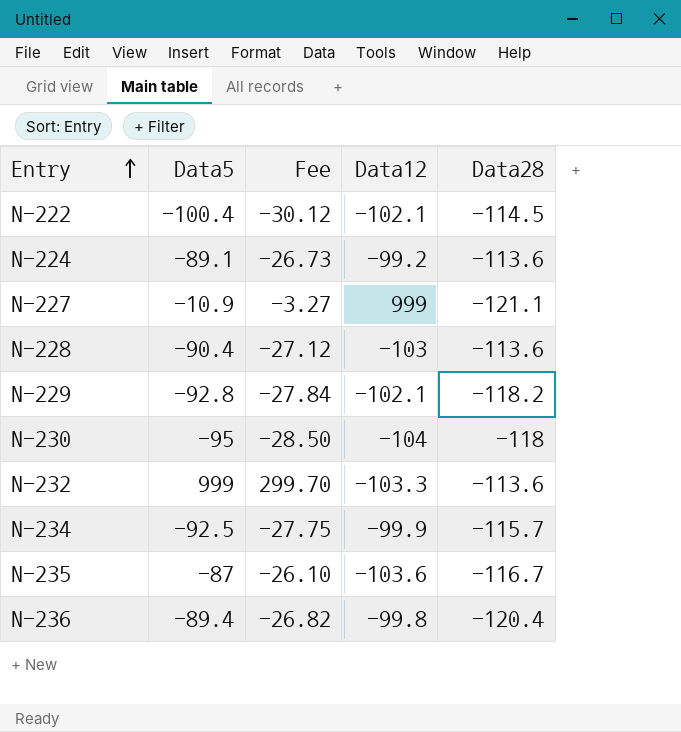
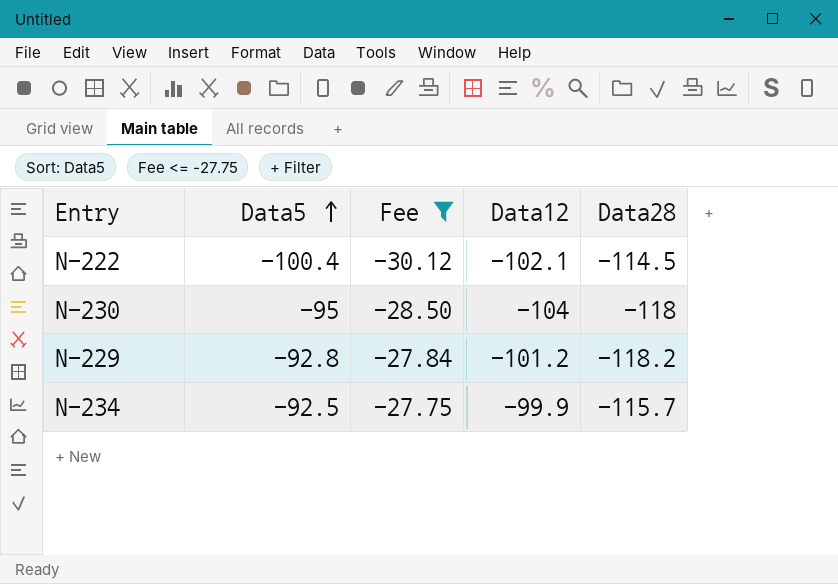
filter: none -> Fee <= -27.75
row order: Entry ascending -> Data5 ascending
N-229 | Data12: -102.1 -> -101.2

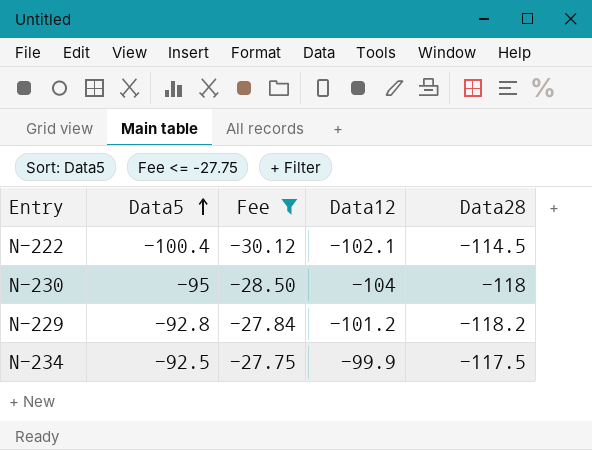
N-234 | Data28: -115.7 -> -117.5

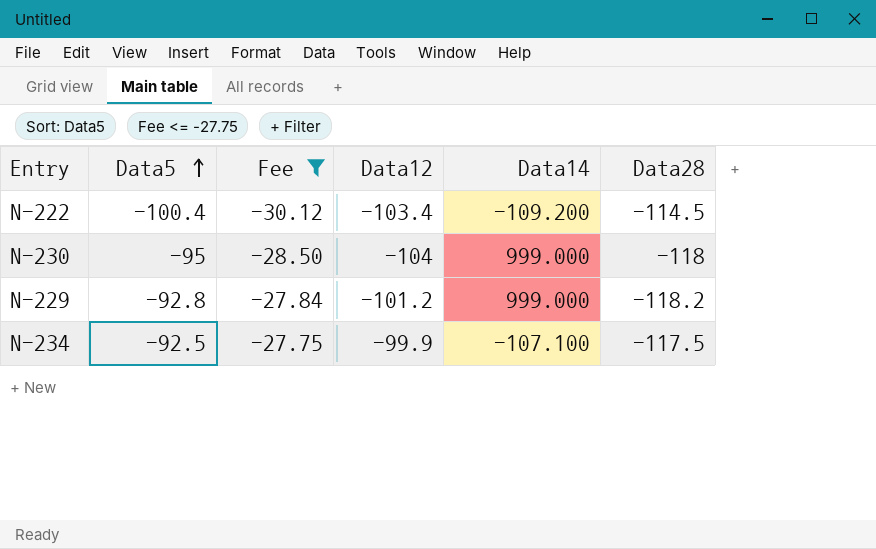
column Data14 | position: none -> 5
N-222 | Data12: -102.1 -> -103.4

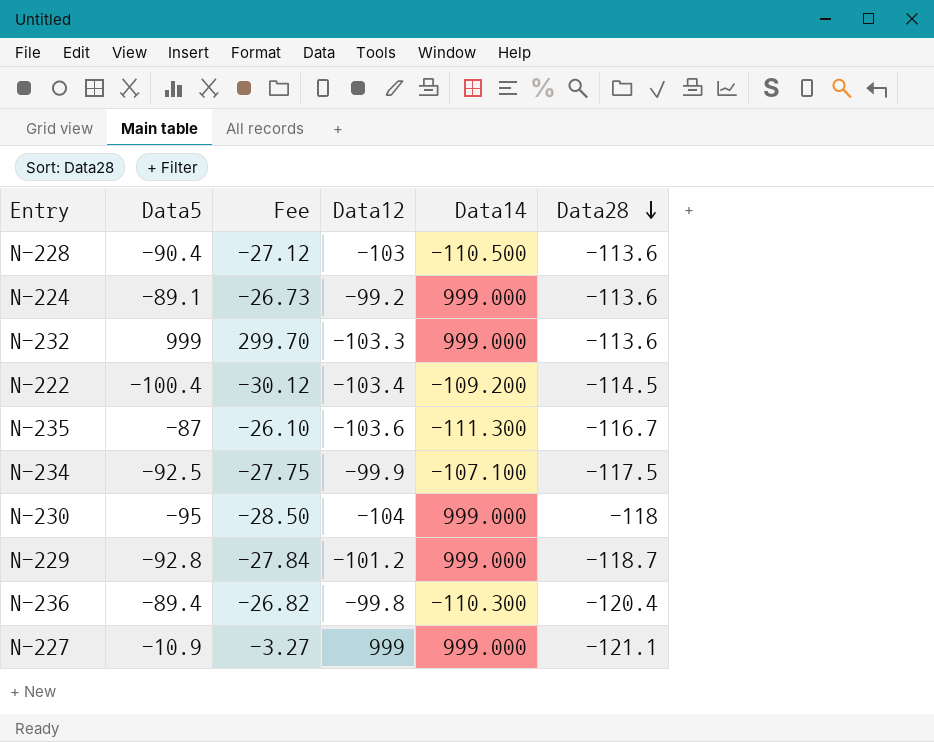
filter: Fee <= -27.75 -> none
row order: Data5 ascending -> Data28 descending
N-229 | Data28: -118.2 -> -118.7

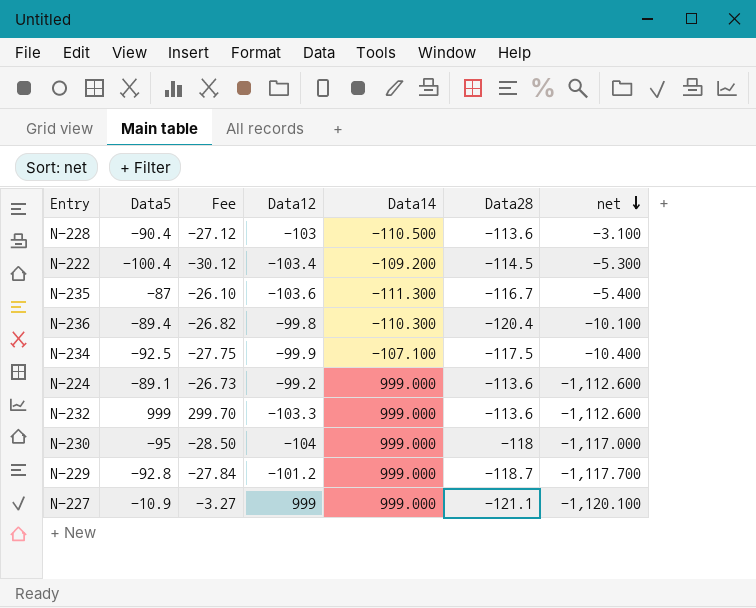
row order: Data28 descending -> net descending
column net | formula: none -> [Data28] - [Data14]

